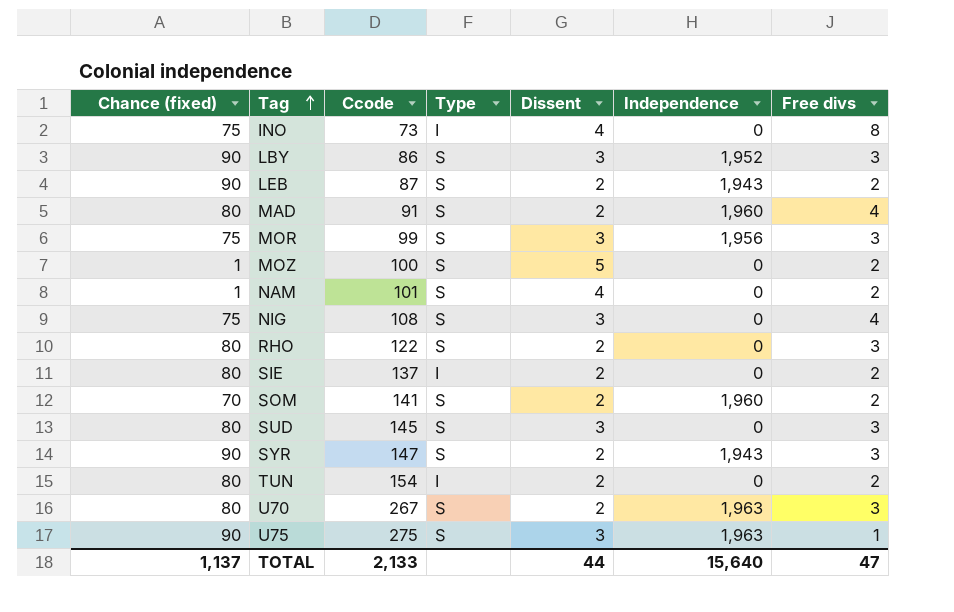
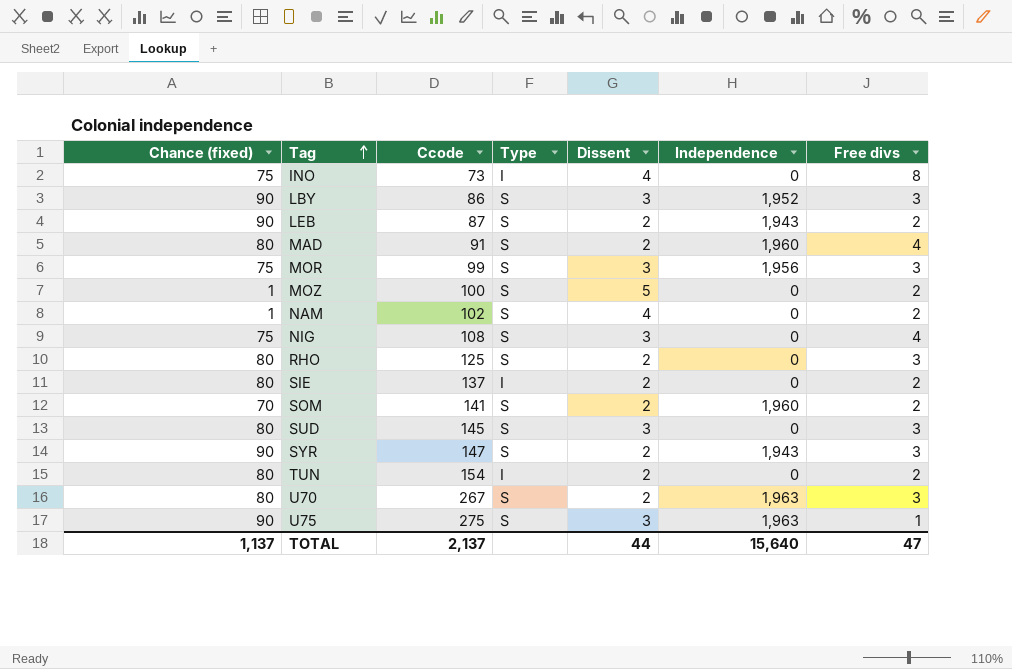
NAM | Ccode: 101 -> 102
RHO | Ccode: 122 -> 125
TOTAL | Ccode: 2,133 -> 2,137

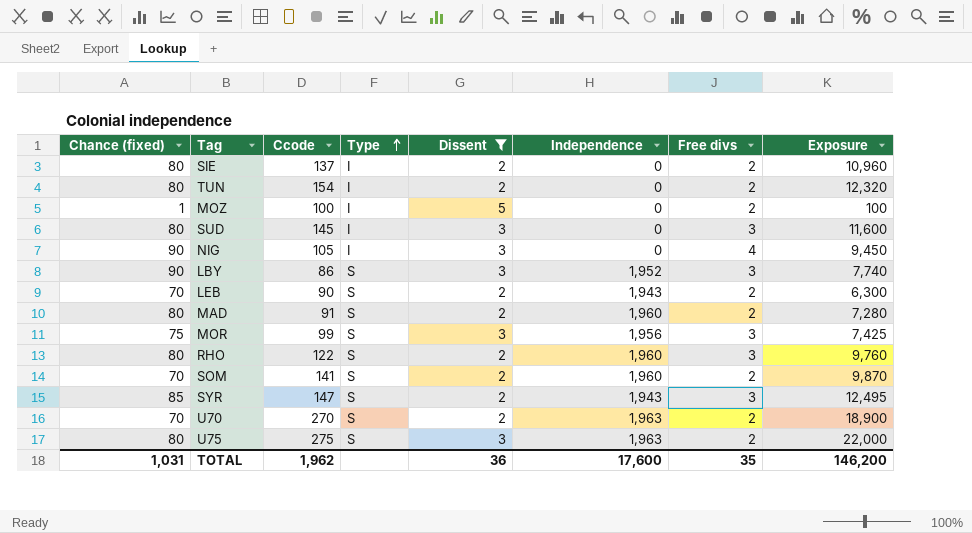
filter: none -> Dissent != 4
row order: Tag ascending -> Type ascending
column Exposure | formula: none -> [Chance (fixed)] * [Ccode]
MOZ | Type: S -> I
SUD | Type: S -> I
NIG | Chance (fixed): 75 -> 90
NIG | Ccode: 108 -> 105
NIG | Type: S -> I
LEB | Chance (fixed): 90 -> 70
LEB | Ccode: 87 -> 90
MAD | Free divs: 4 -> 2
RHO | Ccode: 125 -> 122
RHO | Independence: 0 -> 1,960
SYR | Chance (fixed): 90 -> 85
U70 | Chance (fixed): 80 -> 70
U70 | Ccode: 267 -> 270
U70 | Free divs: 3 -> 2
U75 | Chance (fixed): 90 -> 80
U75 | Free divs: 1 -> 2
TOTAL | Chance (fixed): 1,137 -> 1,031
TOTAL | Ccode: 2,137 -> 1,962
TOTAL | Dissent: 44 -> 36
TOTAL | Independence: 15,640 -> 17,600
TOTAL | Free divs: 47 -> 35

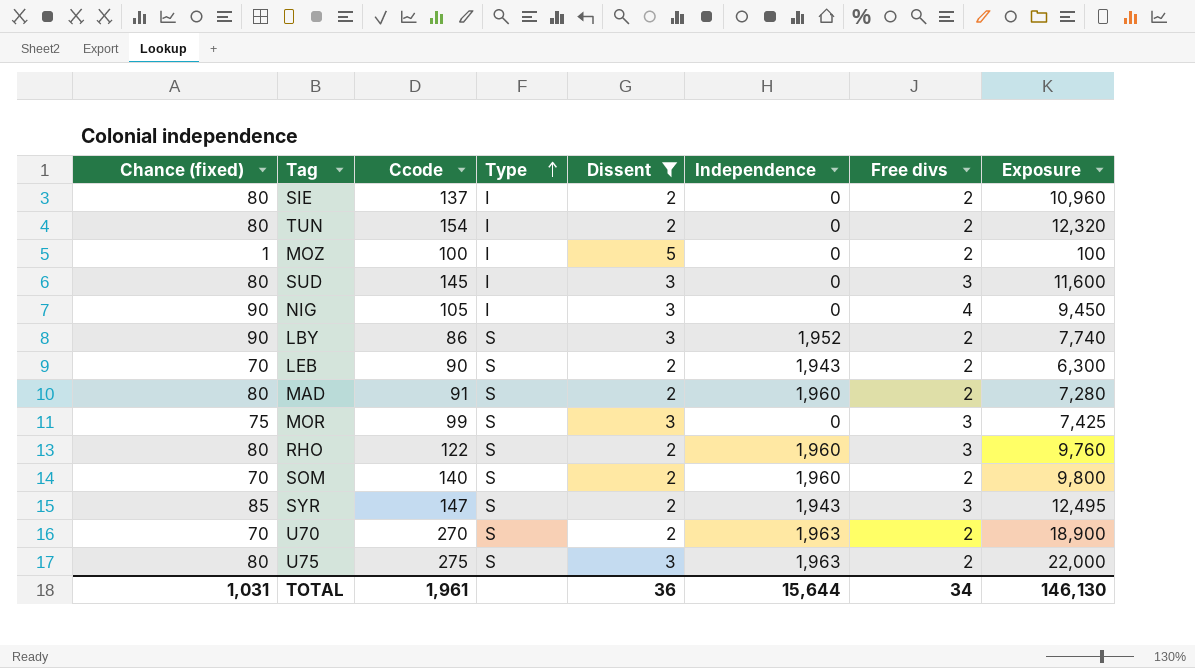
LBY | Free divs: 3 -> 2
MOR | Independence: 1,956 -> 0
SOM | Ccode: 141 -> 140
SOM | Exposure: 9,870 -> 9,800
TOTAL | Ccode: 1,962 -> 1,961
TOTAL | Independence: 17,600 -> 15,644
TOTAL | Free divs: 35 -> 34
TOTAL | Exposure: 146,200 -> 146,130

